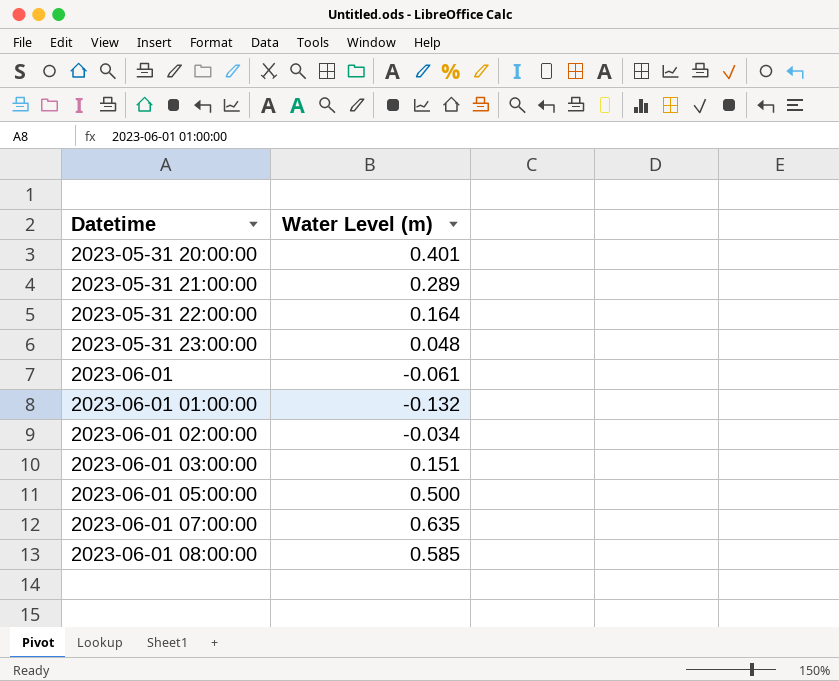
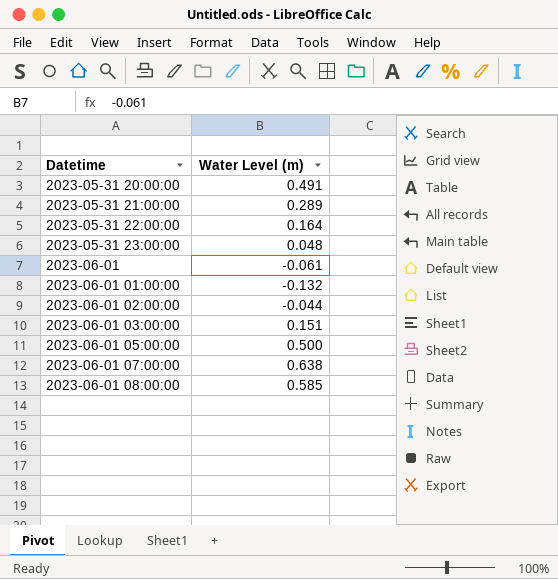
2023-05-31 20:00:00 | Water Level (m): 0.401 -> 0.491
2023-06-01 02:00:00 | Water Level (m): -0.034 -> -0.044
2023-06-01 07:00:00 | Water Level (m): 0.635 -> 0.638

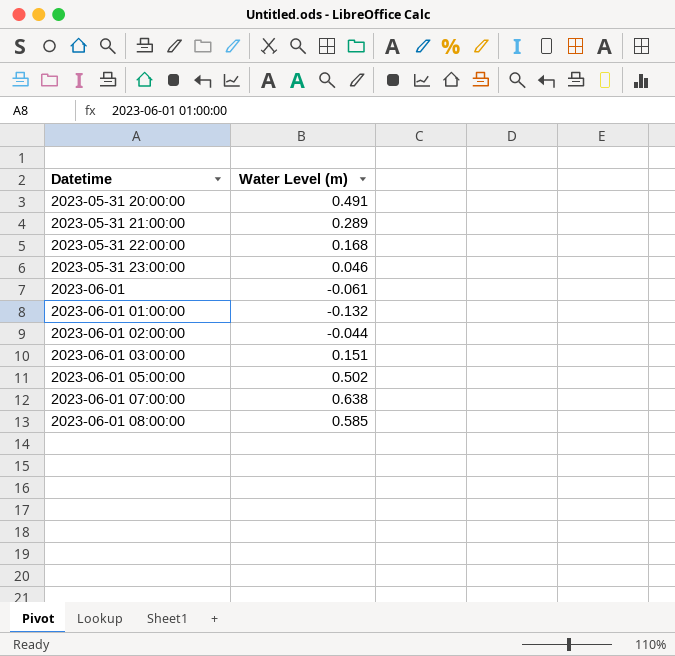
2023-05-31 22:00:00 | Water Level (m): 0.164 -> 0.168
2023-05-31 23:00:00 | Water Level (m): 0.048 -> 0.046
2023-06-01 05:00:00 | Water Level (m): 0.500 -> 0.502

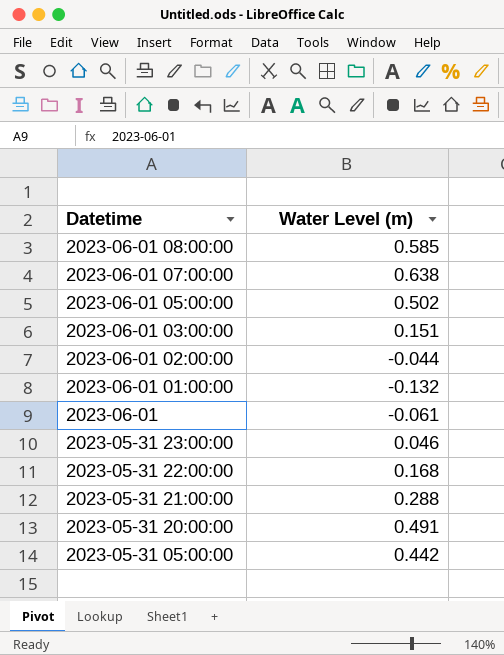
row order: Datetime ascending -> Datetime descending
2023-05-31 21:00:00 | Water Level (m): 0.289 -> 0.288
row 2023-05-31 05:00:00: none -> 0.442

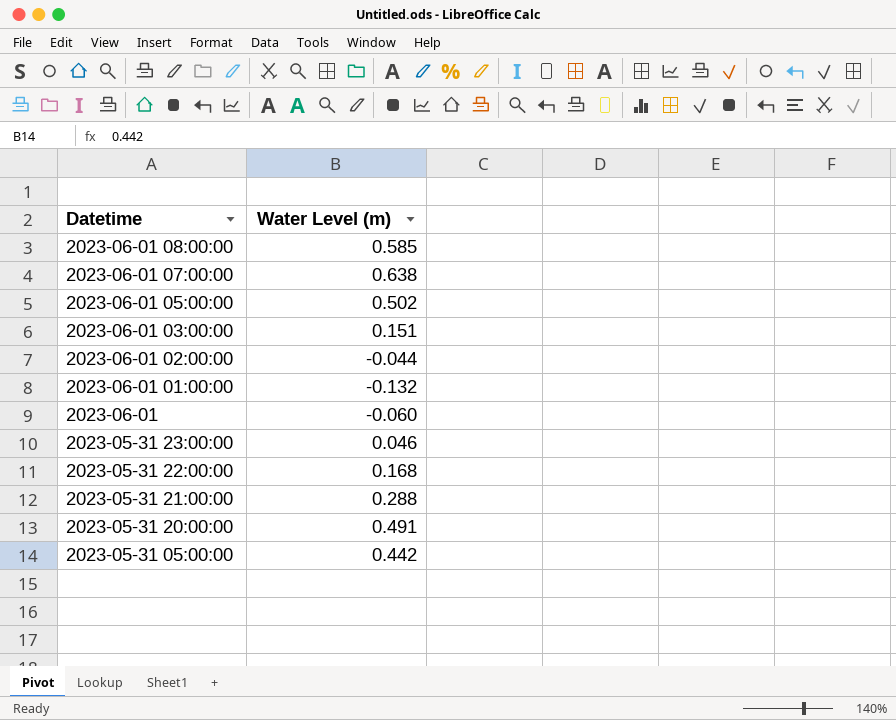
2023-06-01 | Water Level (m): -0.061 -> -0.060

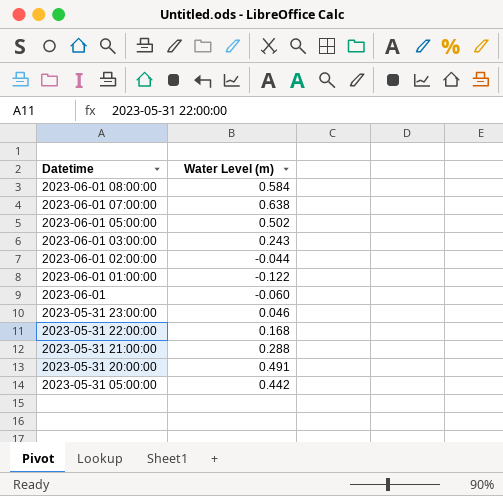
2023-06-01 08:00:00 | Water Level (m): 0.585 -> 0.584
2023-06-01 03:00:00 | Water Level (m): 0.151 -> 0.243
2023-06-01 01:00:00 | Water Level (m): -0.132 -> -0.122

